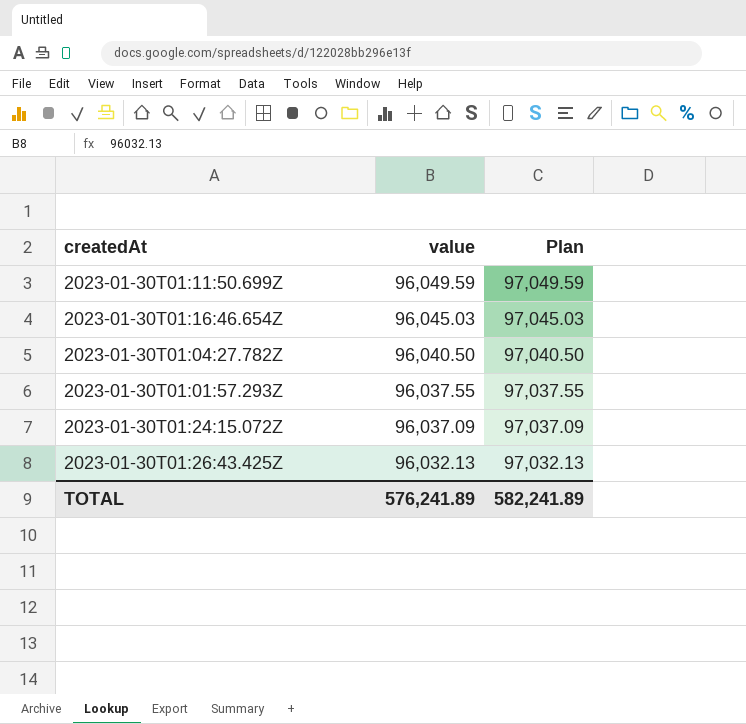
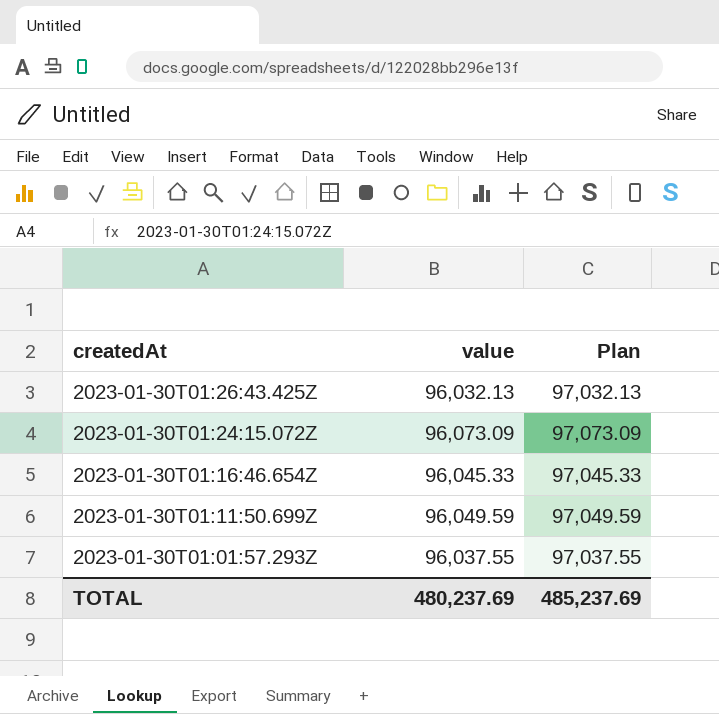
row order: value descending -> createdAt descending
row 2023-01-30T01:04:27.782Z: 96,040.50 | 97,040.50 -> none
2023-01-30T01:24:15.072Z | value: 96,037.09 -> 96,073.09
2023-01-30T01:24:15.072Z | Plan: 97,037.09 -> 97,073.09
2023-01-30T01:16:46.654Z | value: 96,045.03 -> 96,045.33
2023-01-30T01:16:46.654Z | Plan: 97,045.03 -> 97,045.33
TOTAL | value: 576,241.89 -> 480,237.69
TOTAL | Plan: 582,241.89 -> 485,237.69

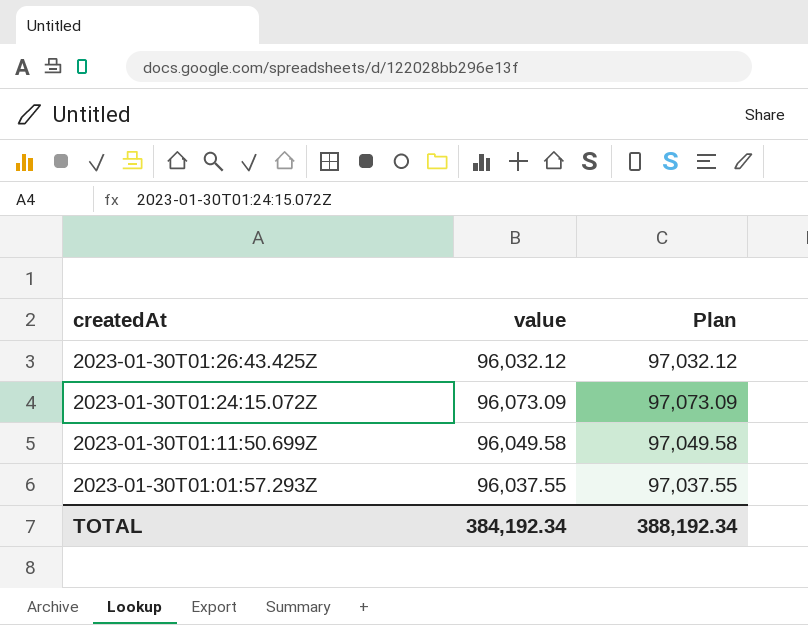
row 2023-01-30T01:16:46.654Z: 96,045.33 | 97,045.33 -> none
2023-01-30T01:26:43.425Z | value: 96,032.13 -> 96,032.12
2023-01-30T01:26:43.425Z | Plan: 97,032.13 -> 97,032.12
2023-01-30T01:11:50.699Z | value: 96,049.59 -> 96,049.58
2023-01-30T01:11:50.699Z | Plan: 97,049.59 -> 97,049.58
TOTAL | value: 480,237.69 -> 384,192.34
TOTAL | Plan: 485,237.69 -> 388,192.34

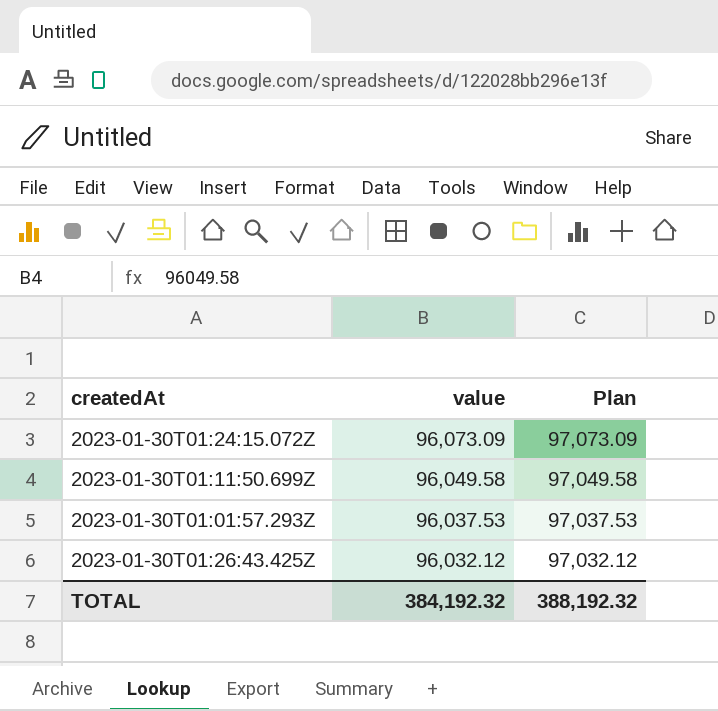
row order: createdAt descending -> value descending
2023-01-30T01:01:57.293Z | value: 96,037.55 -> 96,037.53
2023-01-30T01:01:57.293Z | Plan: 97,037.55 -> 97,037.53
TOTAL | value: 384,192.34 -> 384,192.32
TOTAL | Plan: 388,192.34 -> 388,192.32

